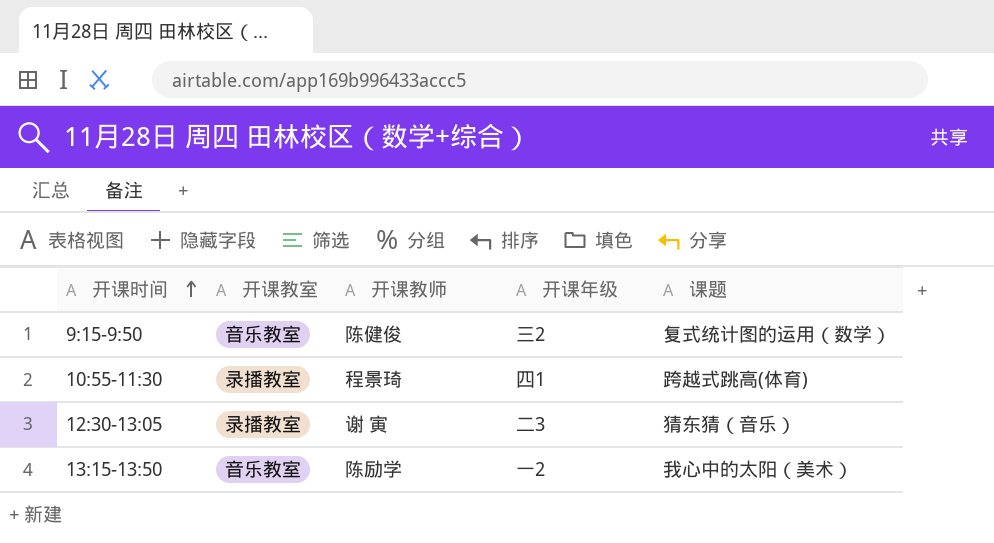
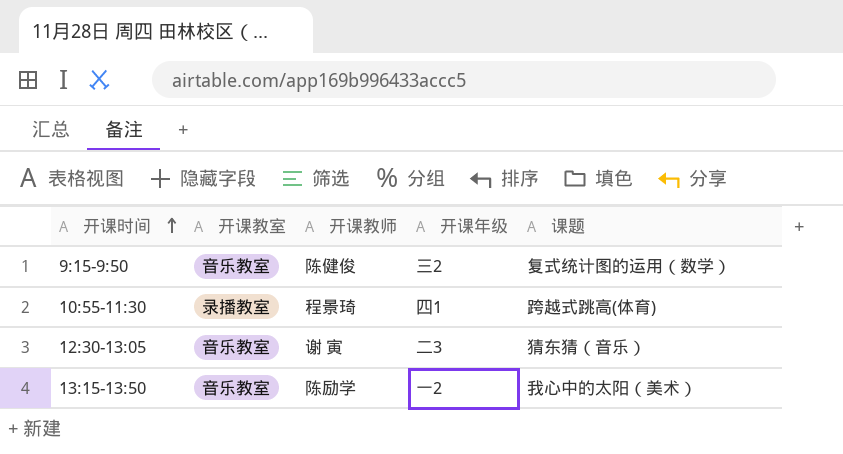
12:30-13:05 | 开课教室: 录播教室 -> 音乐教室

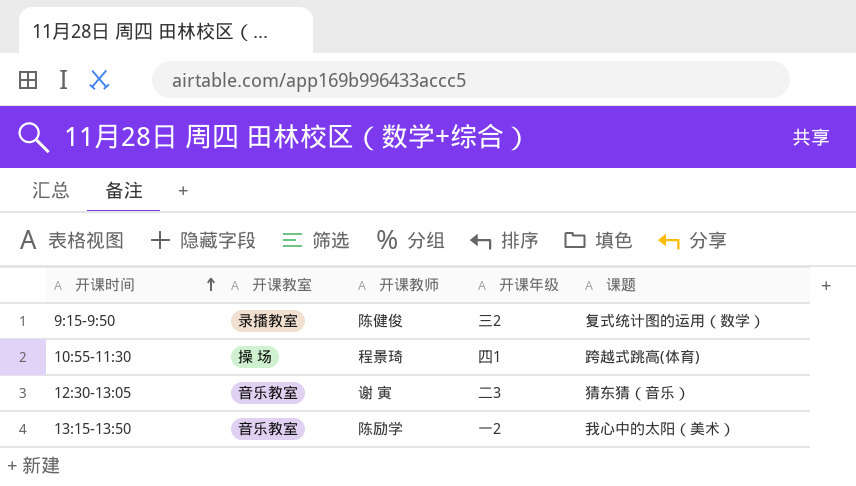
9:15-9:50 | 开课教室: 音乐教室 -> 录播教室
10:55-11:30 | 开课教室: 录播教室 -> 操 场

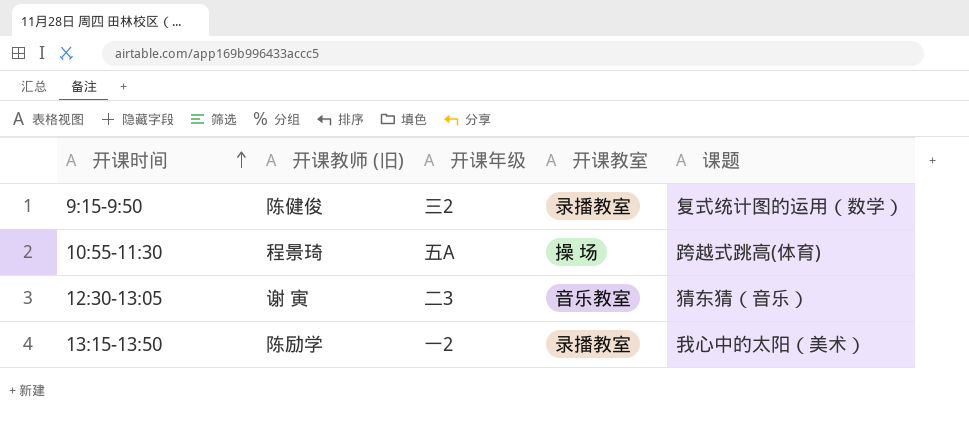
column name: 开课教师 -> 开课教师 (旧)
column 开课教室 | position: 2 -> 4
10:55-11:30 | 开课年级: 四1 -> 五A
13:15-13:50 | 开课教室: 音乐教室 -> 录播教室

